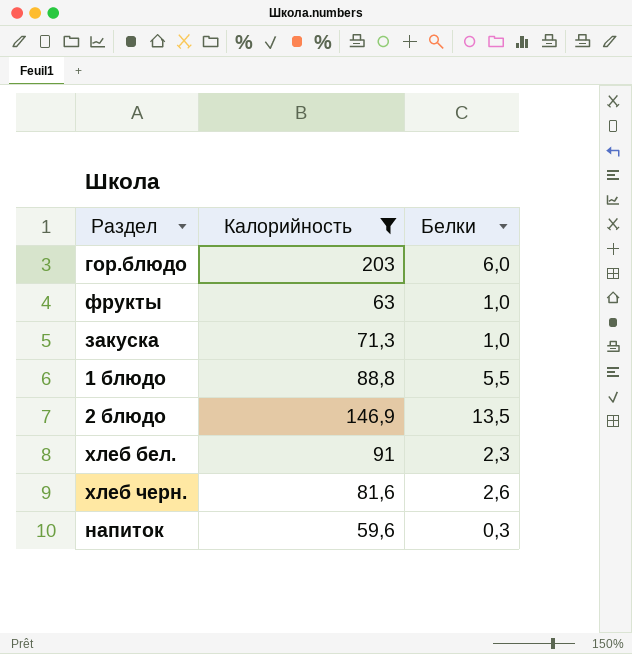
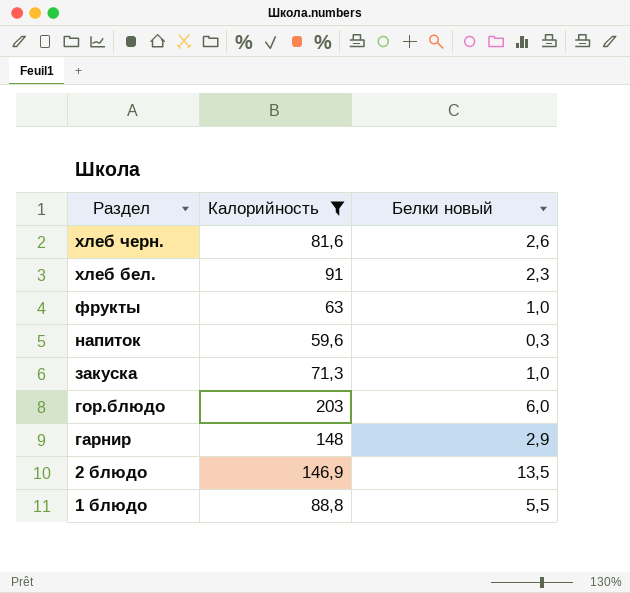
row order: none -> Раздел descending
column name: Белки -> Белки новый
row гарнир: none -> 148 | 2,9

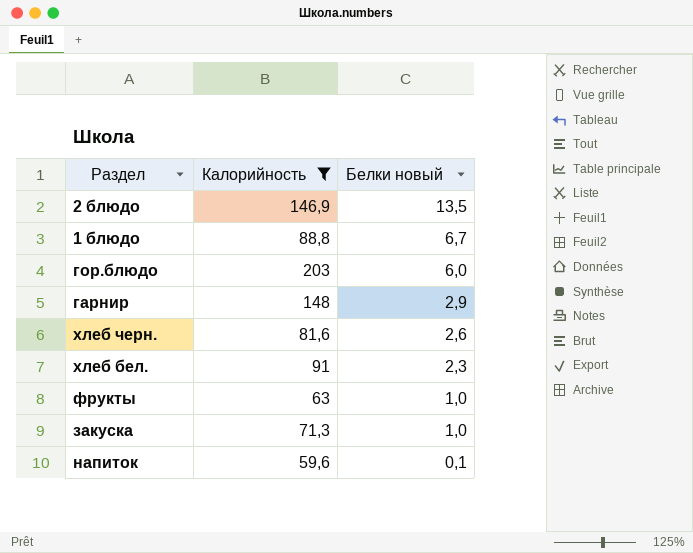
row order: Раздел descending -> Белки новый descending
1 блюдо | Белки новый: 5,5 -> 6,7
напиток | Белки новый: 0,3 -> 0,1

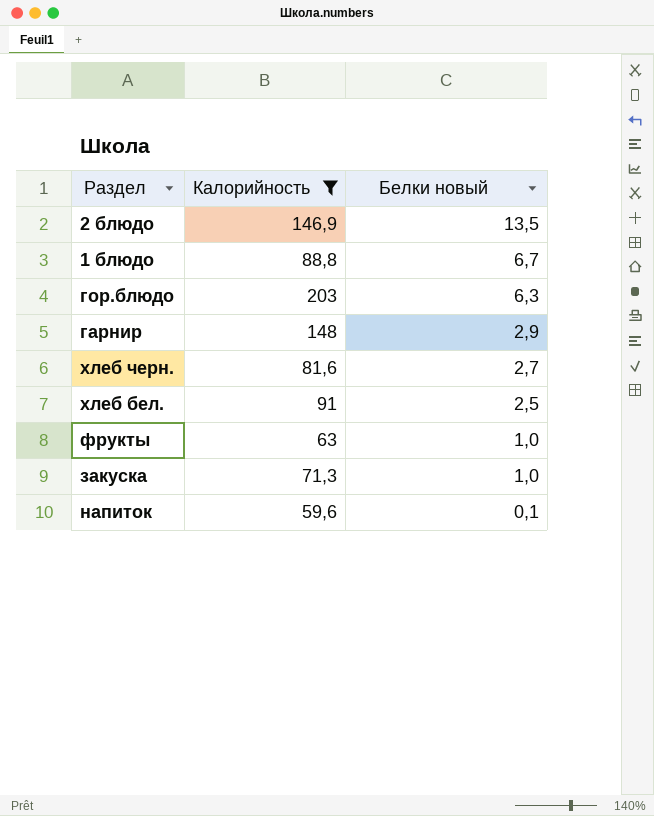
гор.блюдо | Белки новый: 6,0 -> 6,3
хлеб черн. | Белки новый: 2,6 -> 2,7
хлеб бел. | Белки новый: 2,3 -> 2,5

